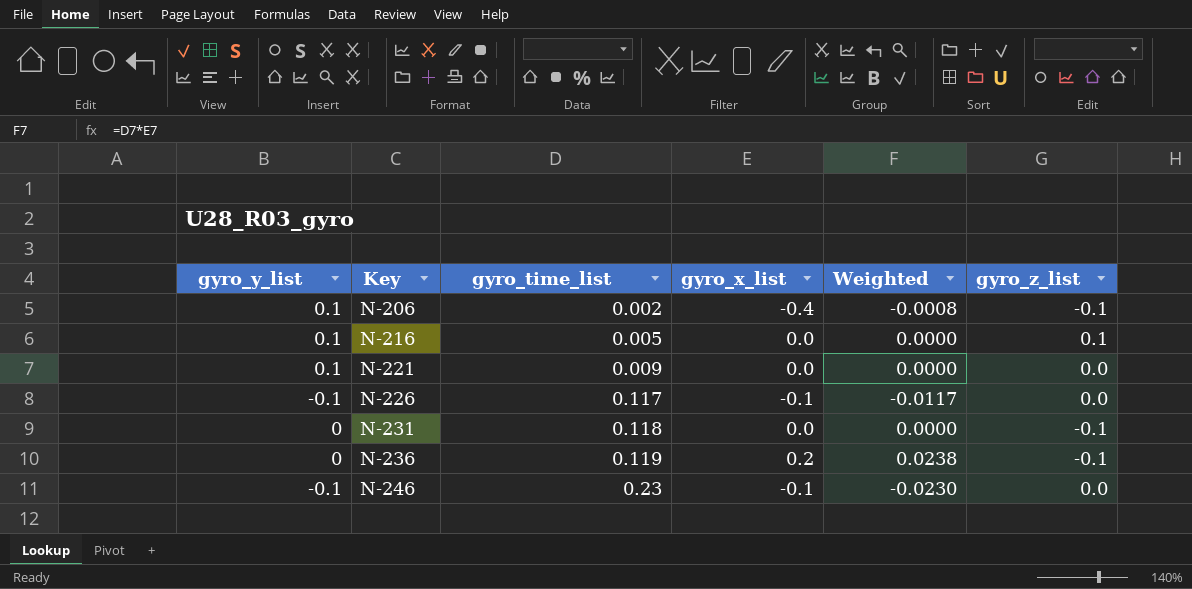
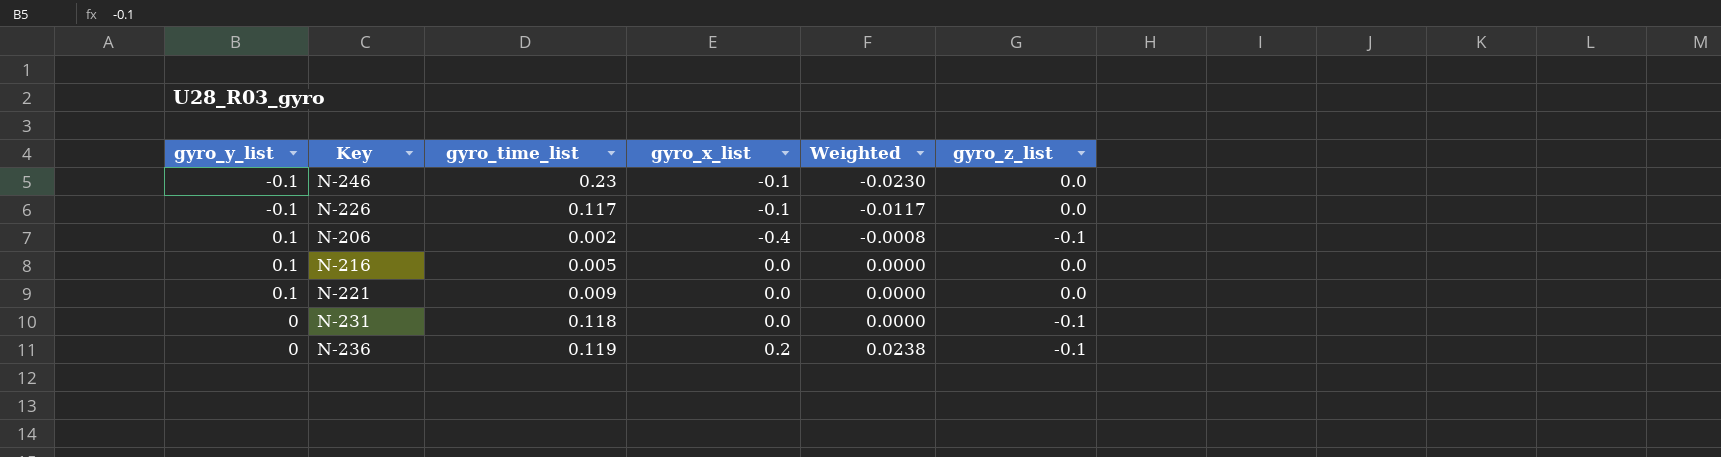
row order: Key ascending -> Weighted ascending
N-216 | gyro_z_list: 0.1 -> 0.0

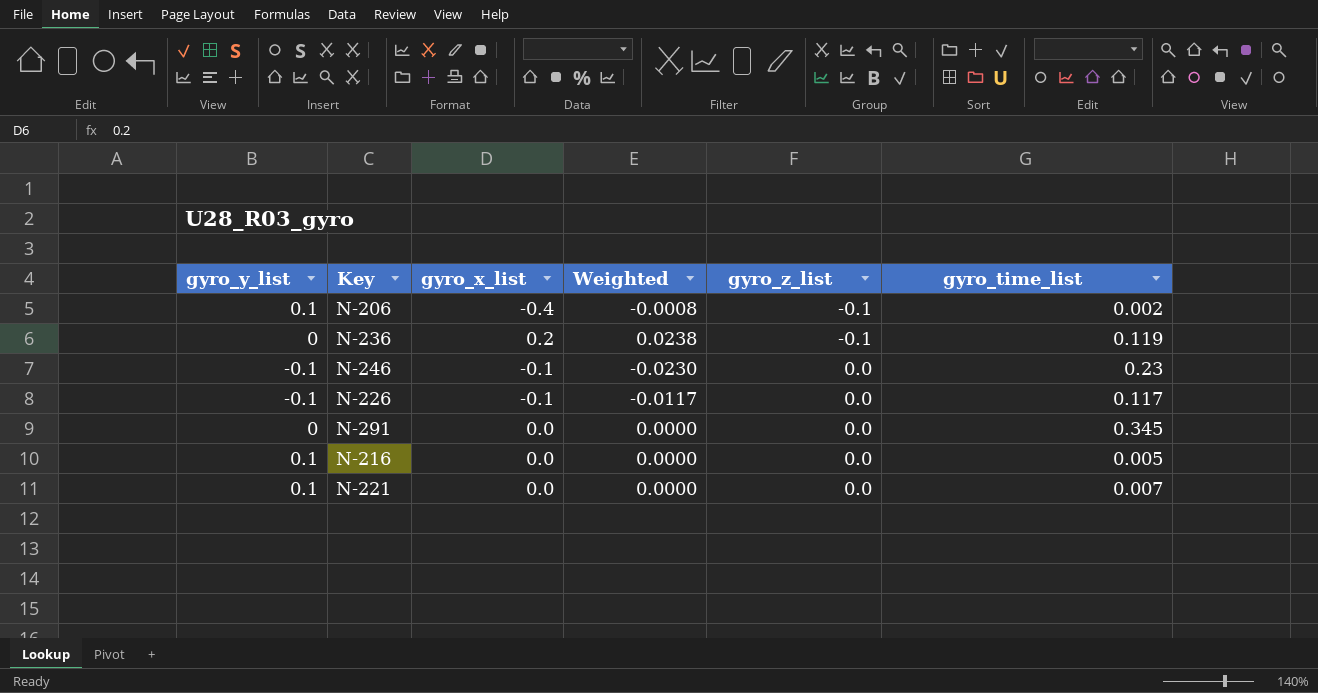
row order: Weighted ascending -> gyro_z_list ascending
column gyro_time_list | position: 3 -> 6
row N-231: 0 | 0.118 | 0.0 | 0.0000 | -0.1 -> none
row N-291: none -> 0 | 0.0 | 0.0000 | 0.0 | 0.345
N-221 | gyro_time_list: 0.009 -> 0.007

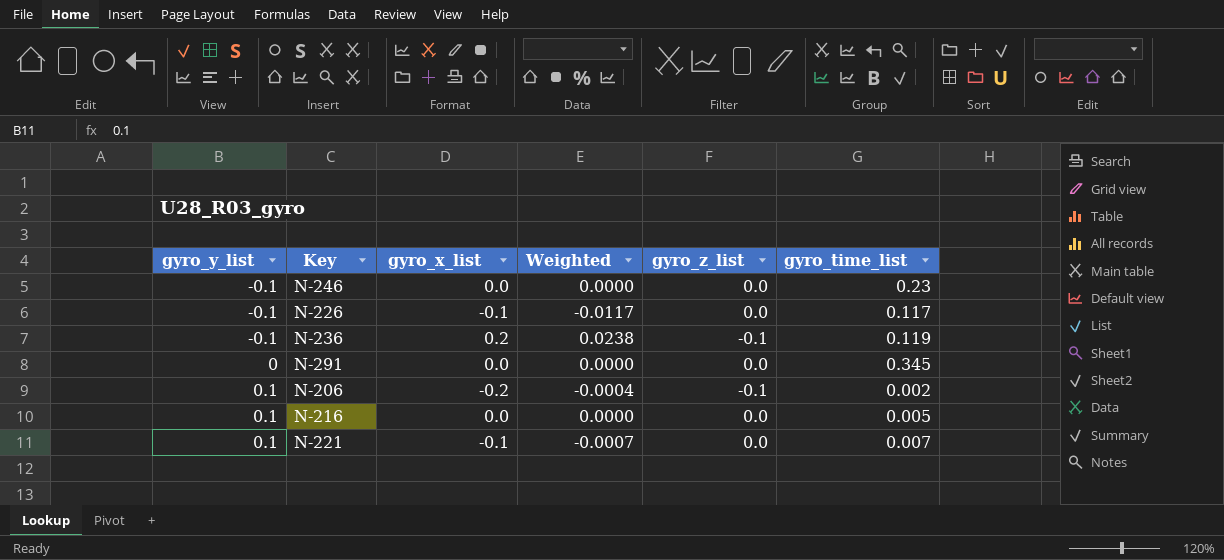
row order: gyro_z_list ascending -> gyro_y_list ascending
N-246 | gyro_x_list: -0.1 -> 0.0
N-246 | Weighted: -0.0230 -> 0.0000
N-236 | gyro_y_list: 0 -> -0.1
N-206 | gyro_x_list: -0.4 -> -0.2
N-206 | Weighted: -0.0008 -> -0.0004
N-221 | gyro_x_list: 0.0 -> -0.1
N-221 | Weighted: 0.0000 -> -0.0007

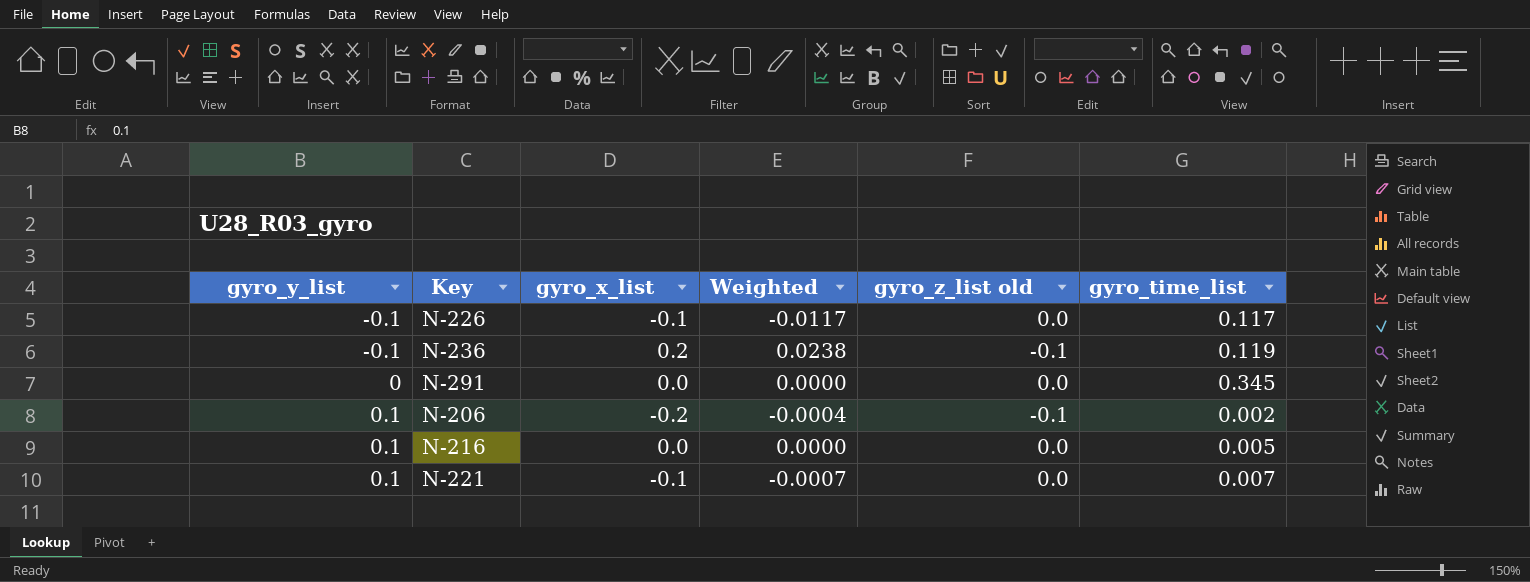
column name: gyro_z_list -> gyro_z_list old
row N-246: -0.1 | 0.0 | 0.0000 | 0.0 | 0.23 -> none

